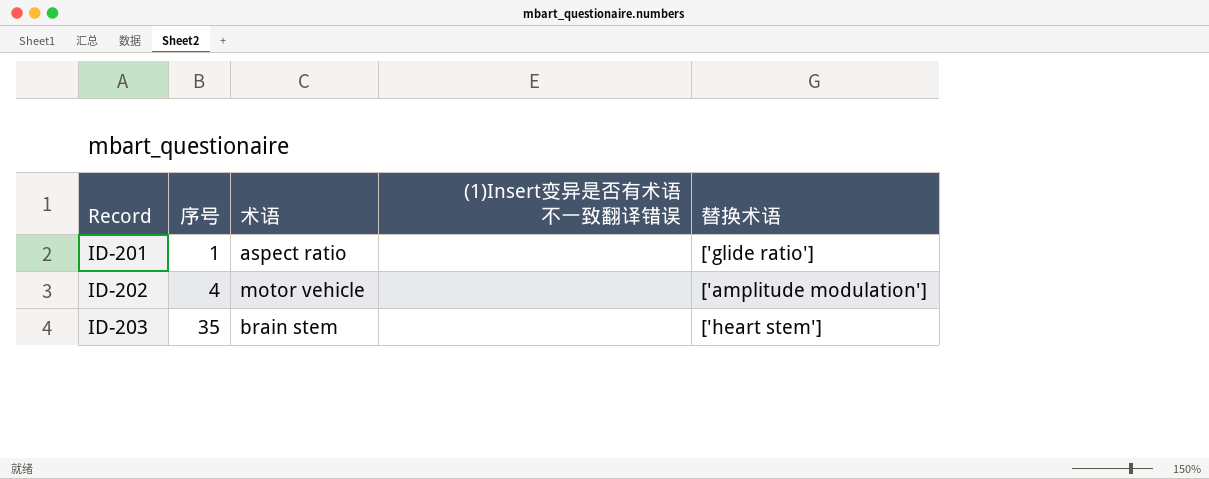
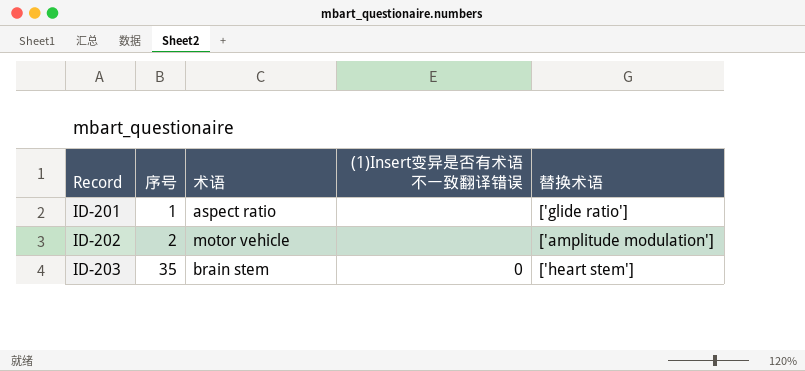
ID-202 | 序号: 4 -> 2
ID-203 | (1)Insert变异是否有术语不一致翻译错误: none -> 0

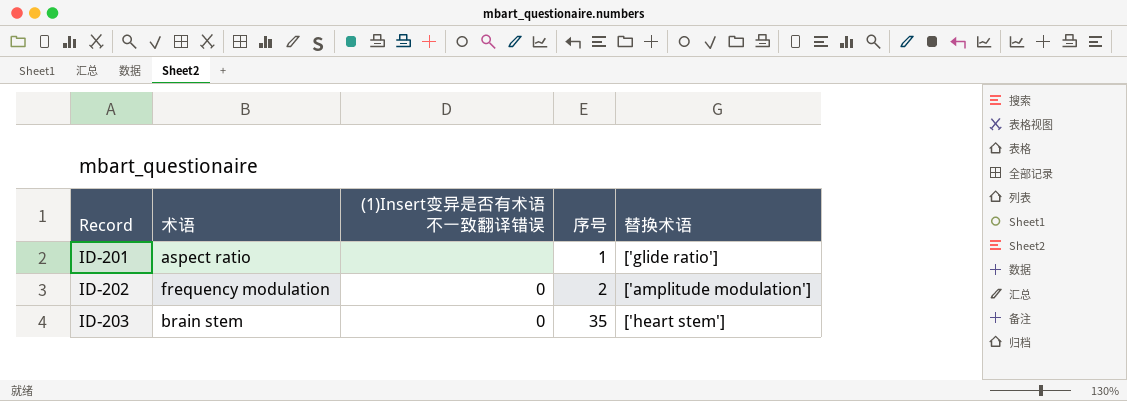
column 序号 | position: 2 -> 4
ID-202 | 术语: motor vehicle -> frequency modulation
ID-202 | (1)Insert变异是否有术语不一致翻译错误: none -> 0

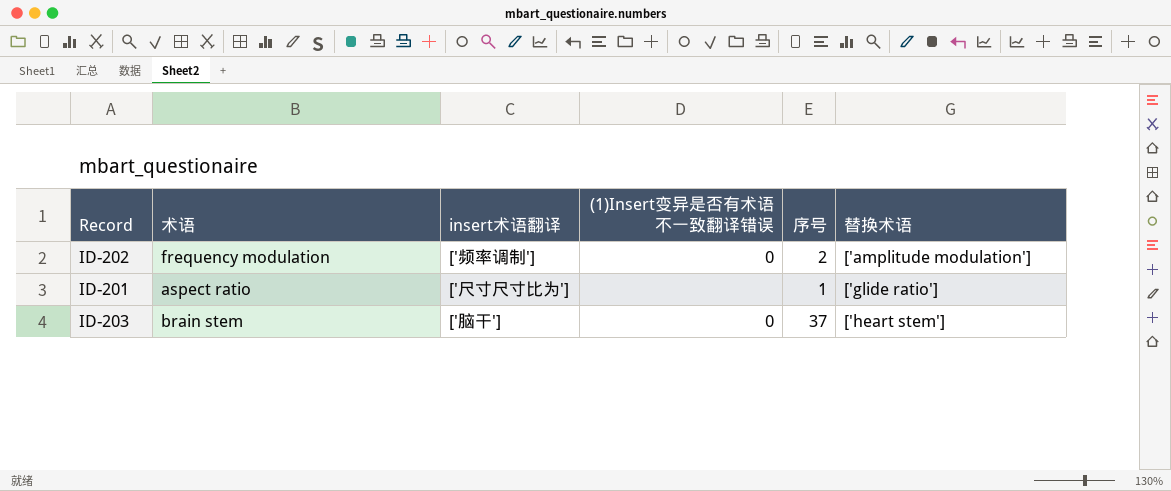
row order: Record ascending -> 替换术语 ascending
column insert术语翻译 | position: none -> 3
ID-203 | 序号: 35 -> 37

